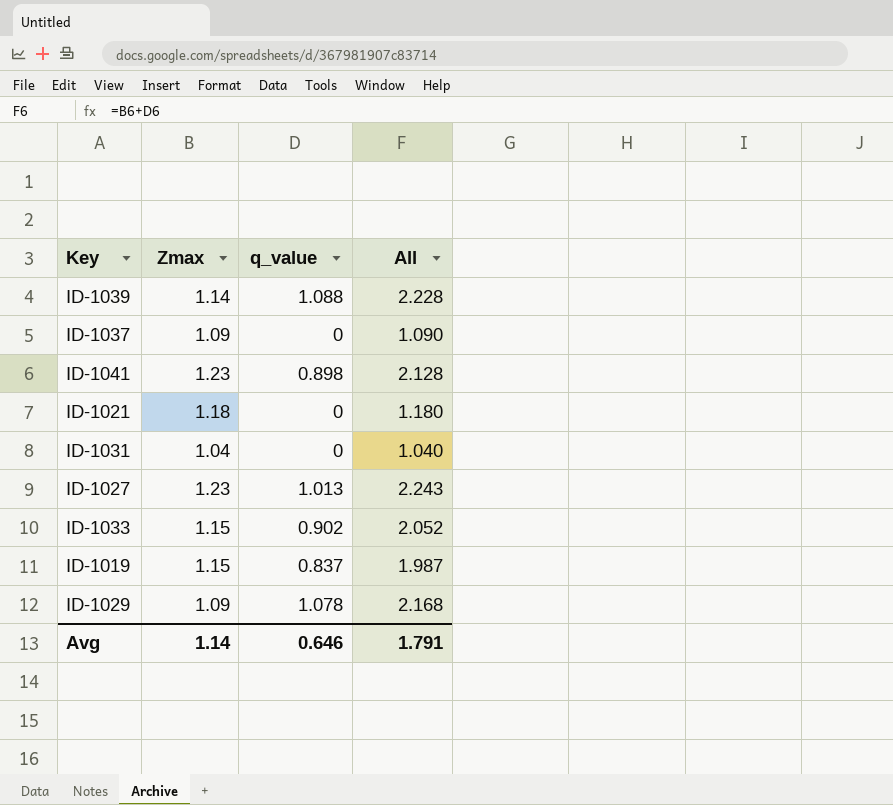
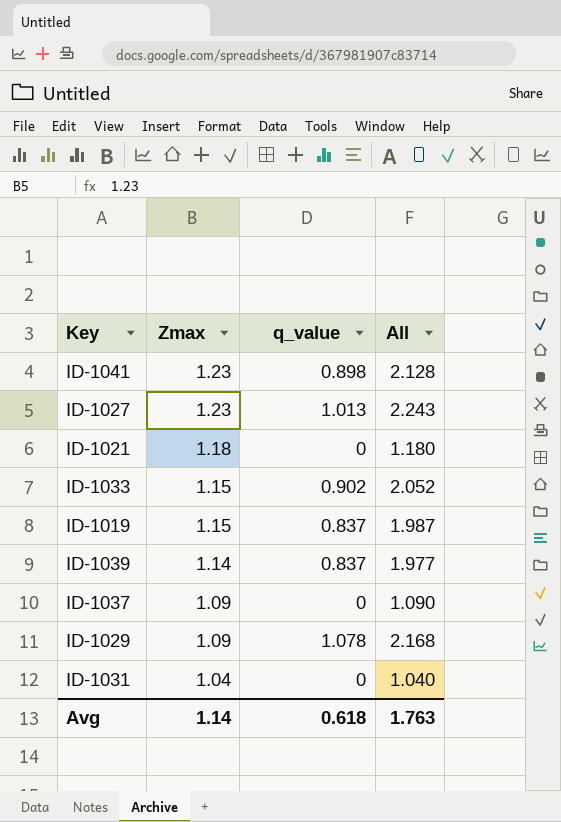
row order: none -> Zmax descending
ID-1039 | q_value: 1.088 -> 0.837
ID-1039 | All: 2.228 -> 1.977
Avg | q_value: 0.646 -> 0.618
Avg | All: 1.791 -> 1.763

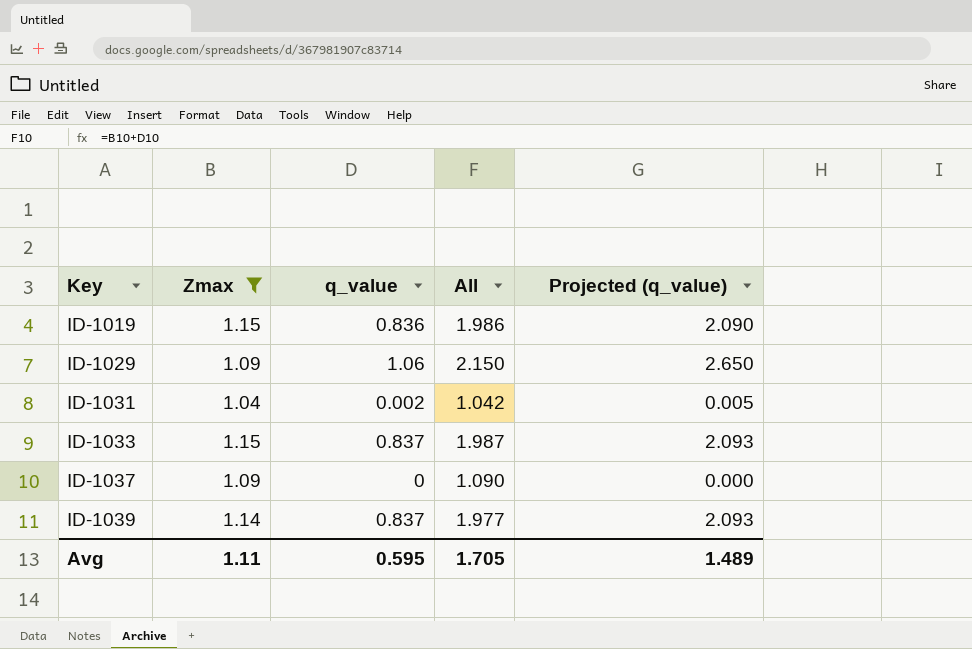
filter: none -> Zmax <= 1.15
row order: Zmax descending -> Key ascending
column Projected (q_value) | formula: none -> [q_value] * 2.5
ID-1019 | q_value: 0.837 -> 0.836
ID-1019 | All: 1.987 -> 1.986
ID-1029 | q_value: 1.078 -> 1.06
ID-1029 | All: 2.168 -> 2.150
ID-1031 | q_value: 0 -> 0.002
ID-1031 | All: 1.040 -> 1.042
ID-1033 | q_value: 0.902 -> 0.837
ID-1033 | All: 2.052 -> 1.987
Avg | Zmax: 1.14 -> 1.11
Avg | q_value: 0.618 -> 0.595
Avg | All: 1.763 -> 1.705

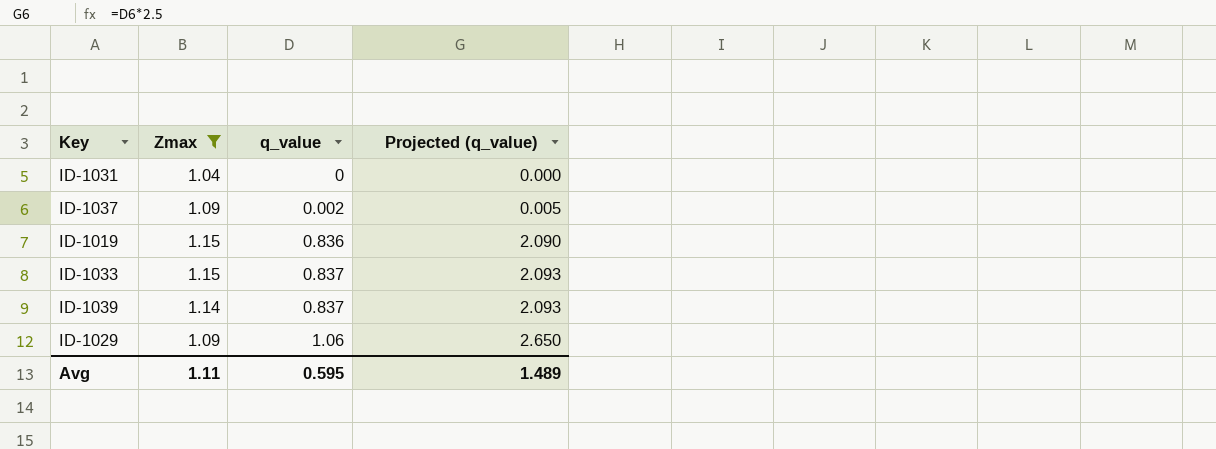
row order: Key ascending -> q_value ascending
column All | formula: [Zmax] + [q_value] -> none
ID-1031 | q_value: 0.002 -> 0
ID-1031 | Projected (q_value): 0.005 -> 0.000
ID-1037 | q_value: 0 -> 0.002
ID-1037 | Projected (q_value): 0.000 -> 0.005

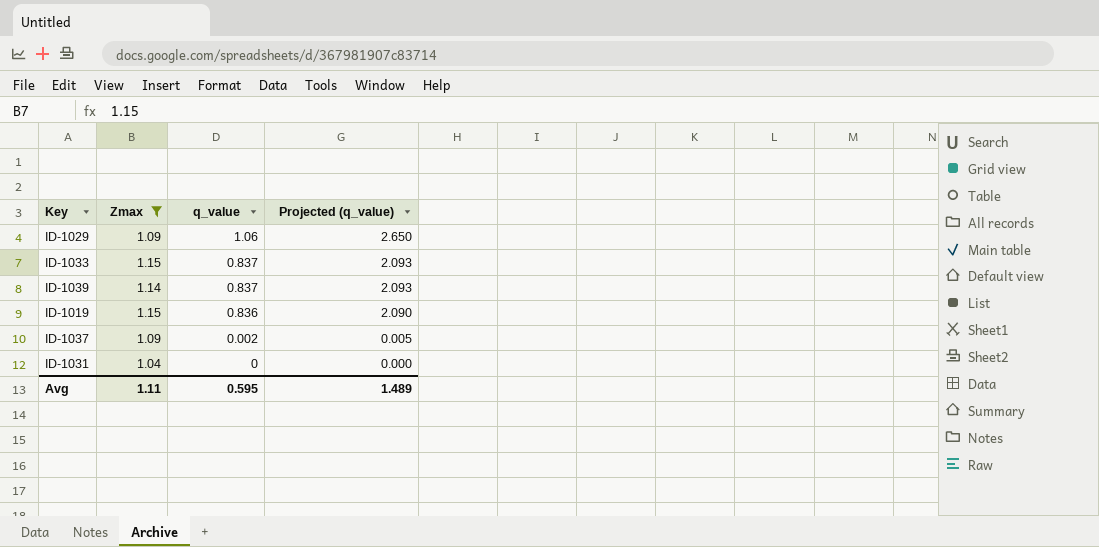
row order: q_value ascending -> q_value descending

